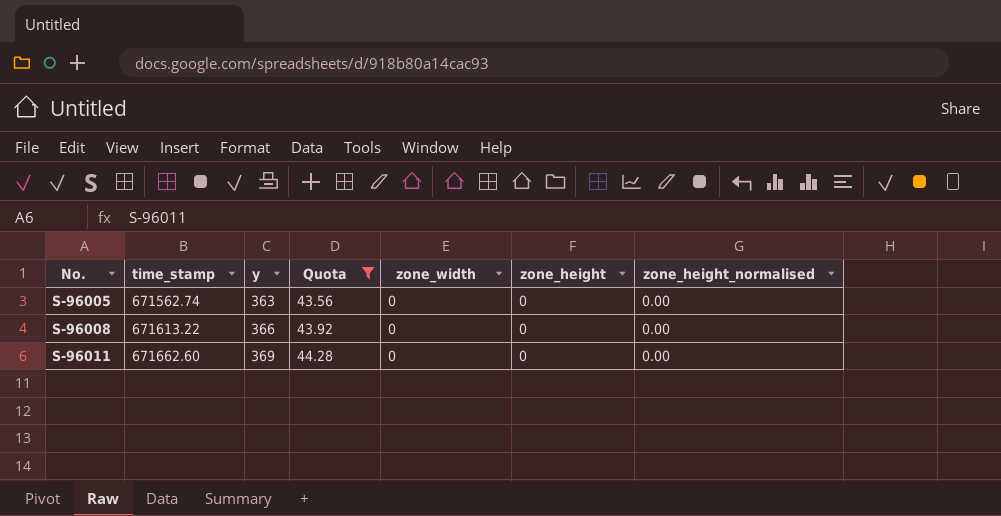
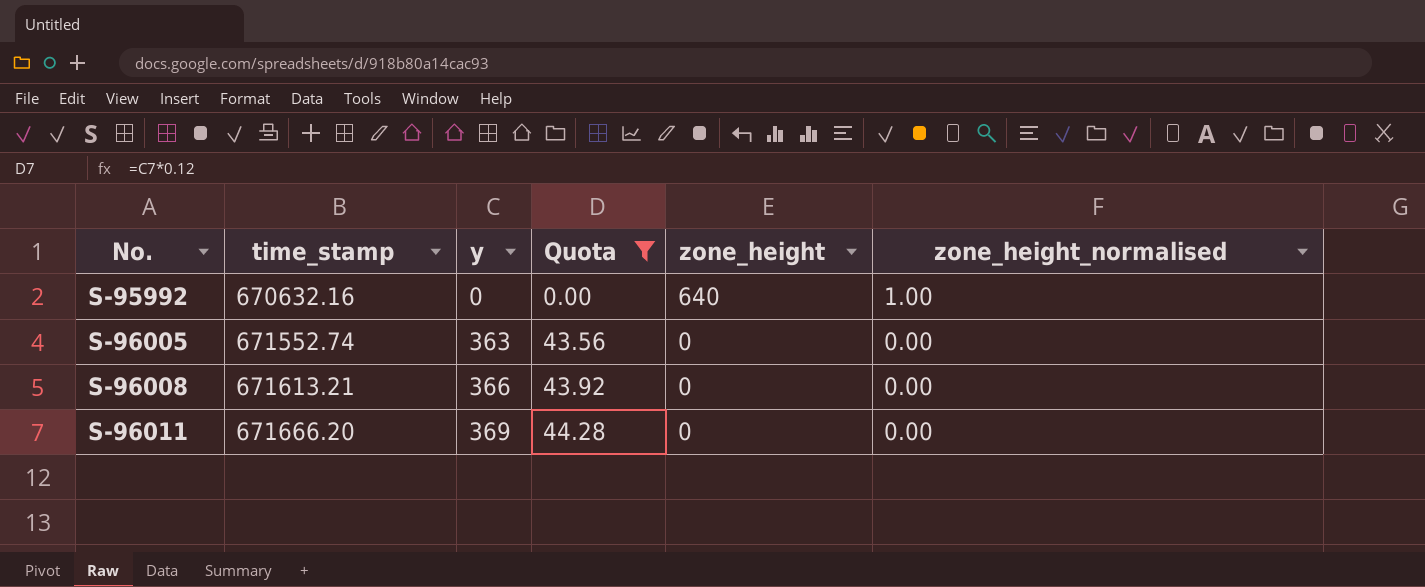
column zone_width | position: 5 -> none
row S-95992: none -> 670632.16 | 0 | 0.00 | 640 | 1.00
S-96005 | time_stamp: 671562.74 -> 671552.74
S-96008 | time_stamp: 671613.22 -> 671613.21
S-96011 | time_stamp: 671662.60 -> 671666.20

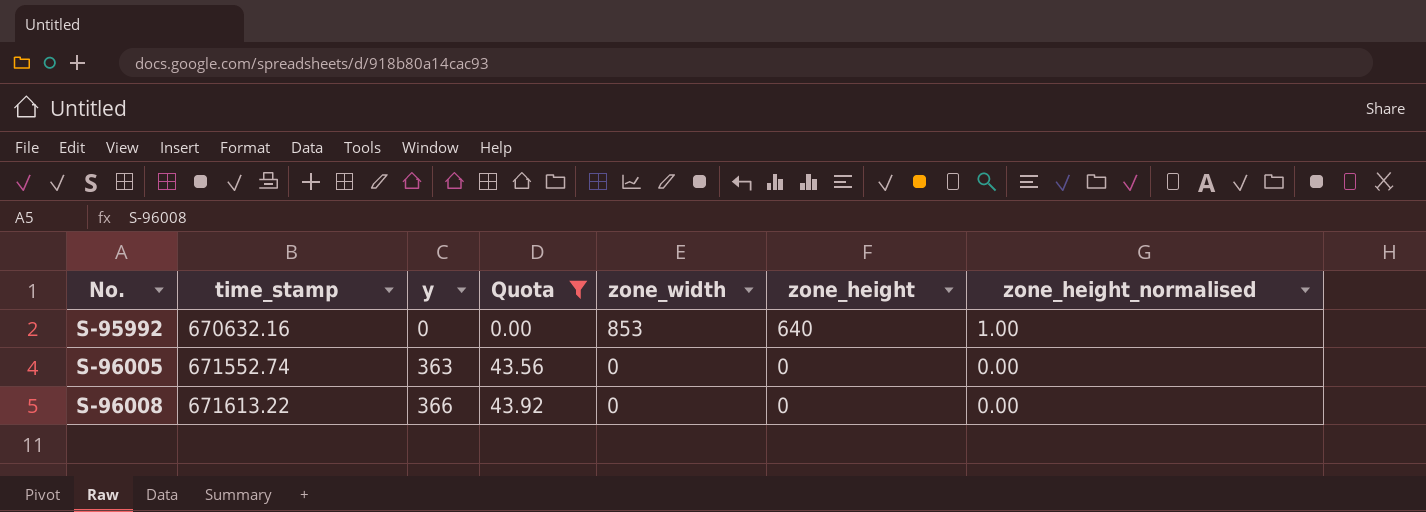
column zone_width | position: none -> 5
row S-96011: 671666.20 | 369 | 44.28 | 0 | 0.00 -> none
S-96008 | time_stamp: 671613.21 -> 671613.22

